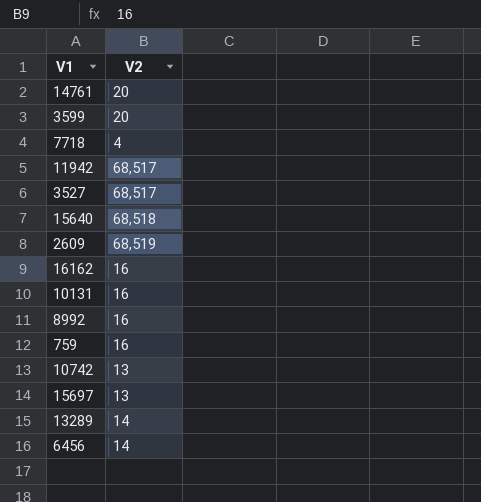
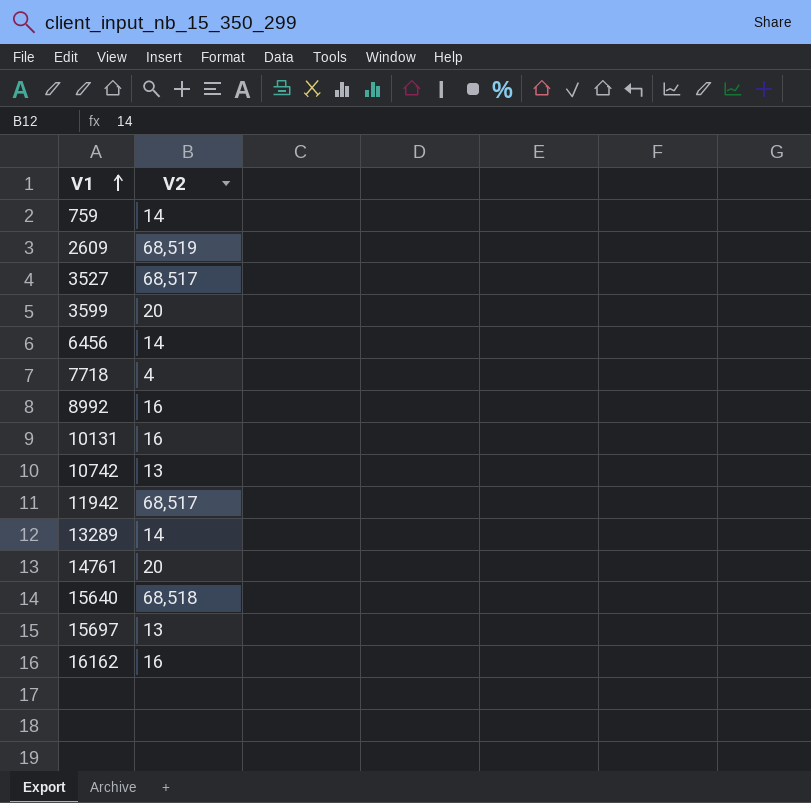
row order: none -> V1 ascending
759 | V2: 16 -> 14

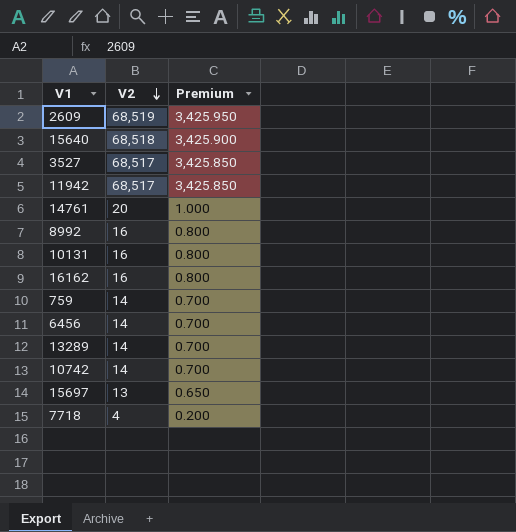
row order: V1 ascending -> V2 descending
column Premium | formula: none -> [V2] * 0.05
row 3599: 20 -> none
10742 | V2: 13 -> 14

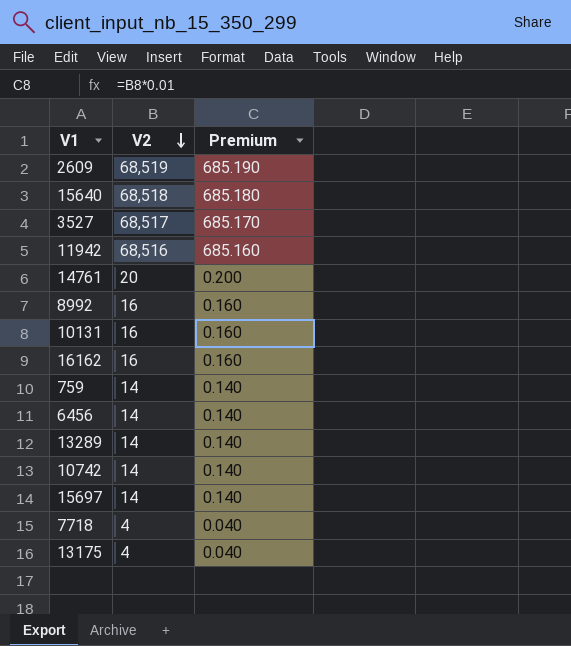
column Premium | formula: [V2] * 0.05 -> [V2] * 0.01
11942 | V2: 68,517 -> 68,516
15697 | V2: 13 -> 14
row 13175: none -> 4 | 0.040

